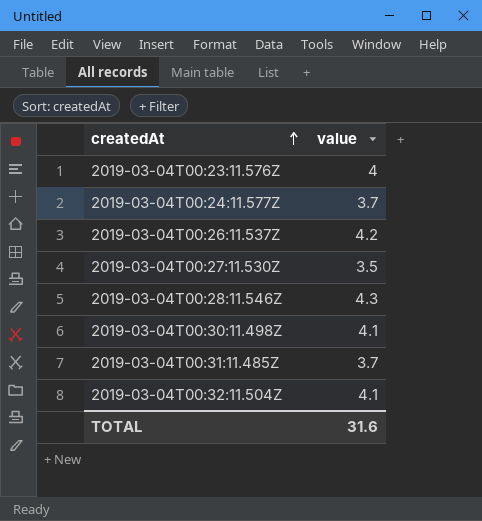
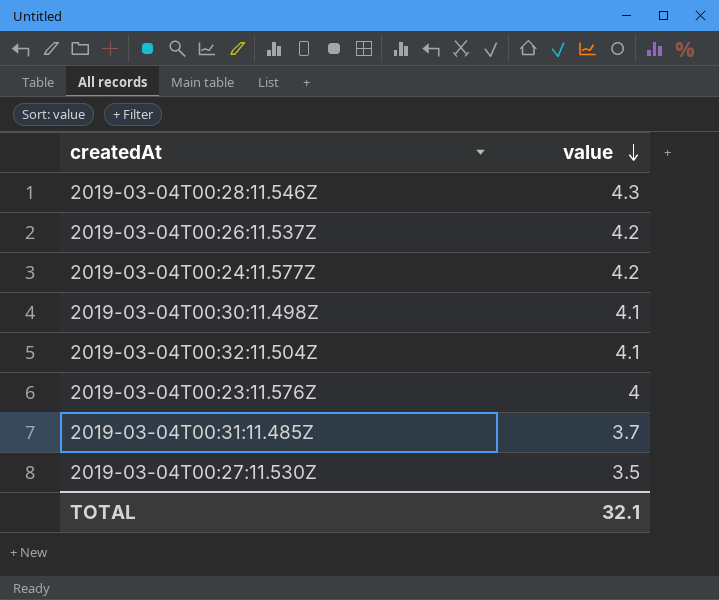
row order: createdAt ascending -> value descending
2019-03-04T00:24:11.577Z | value: 3.7 -> 4.2
TOTAL | value: 31.6 -> 32.1

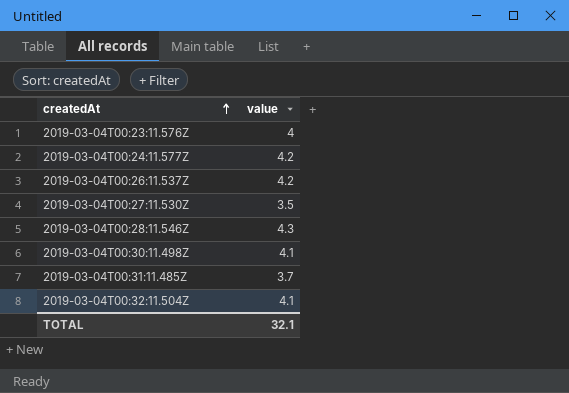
row order: value descending -> createdAt ascending

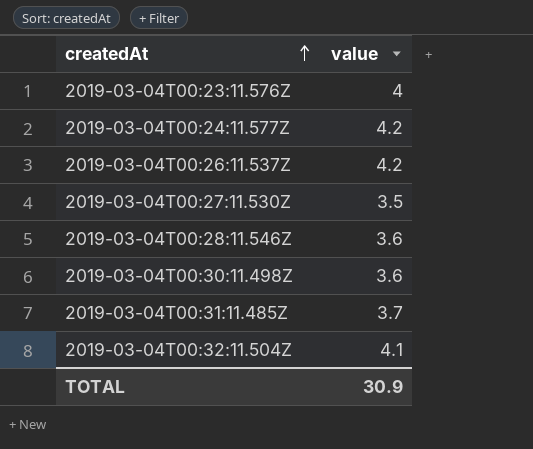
2019-03-04T00:28:11.546Z | value: 4.3 -> 3.6
2019-03-04T00:30:11.498Z | value: 4.1 -> 3.6
TOTAL | value: 32.1 -> 30.9

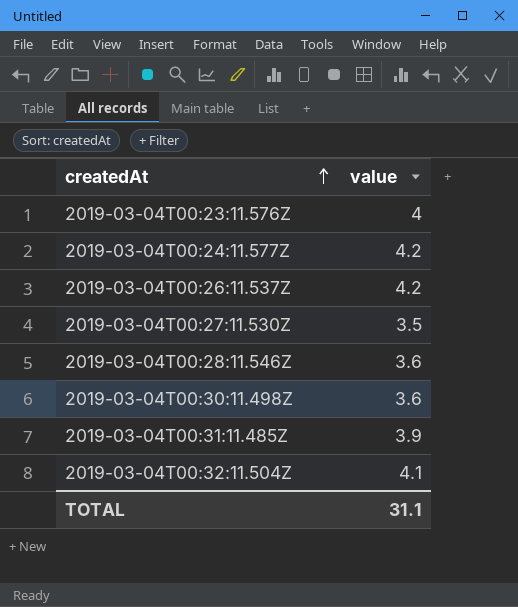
2019-03-04T00:31:11.485Z | value: 3.7 -> 3.9
TOTAL | value: 30.9 -> 31.1

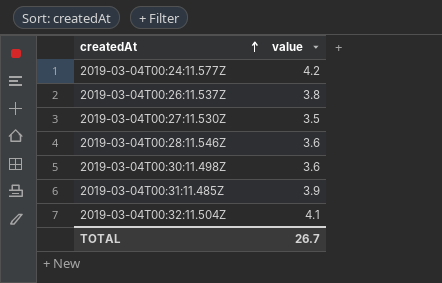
row 2019-03-04T00:23:11.576Z: 4 -> none
2019-03-04T00:26:11.537Z | value: 4.2 -> 3.8
TOTAL | value: 31.1 -> 26.7

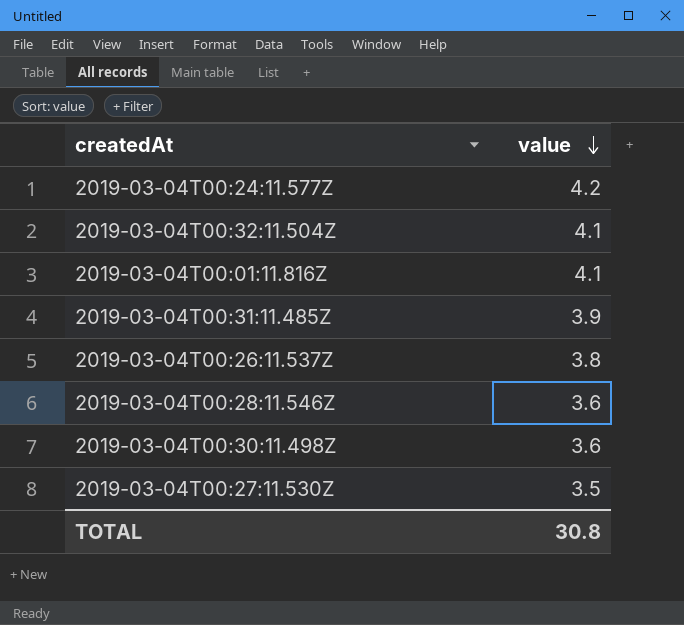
row order: createdAt ascending -> value descending
row 2019-03-04T00:01:11.816Z: none -> 4.1
TOTAL | value: 26.7 -> 30.8

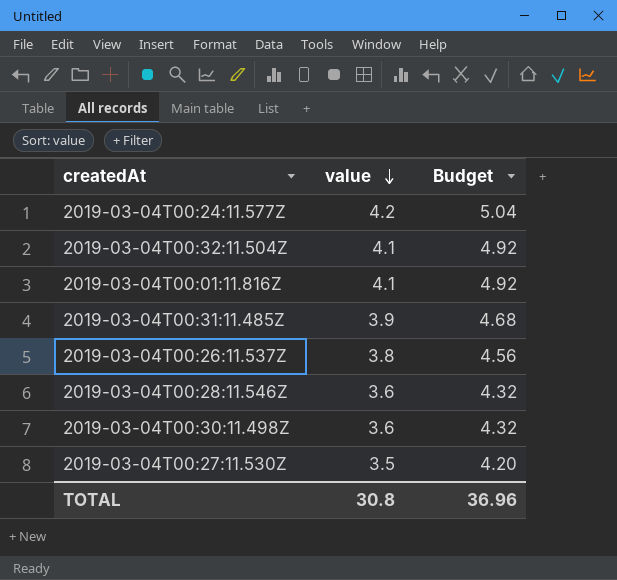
column Budget | formula: none -> [value] * 1.2

